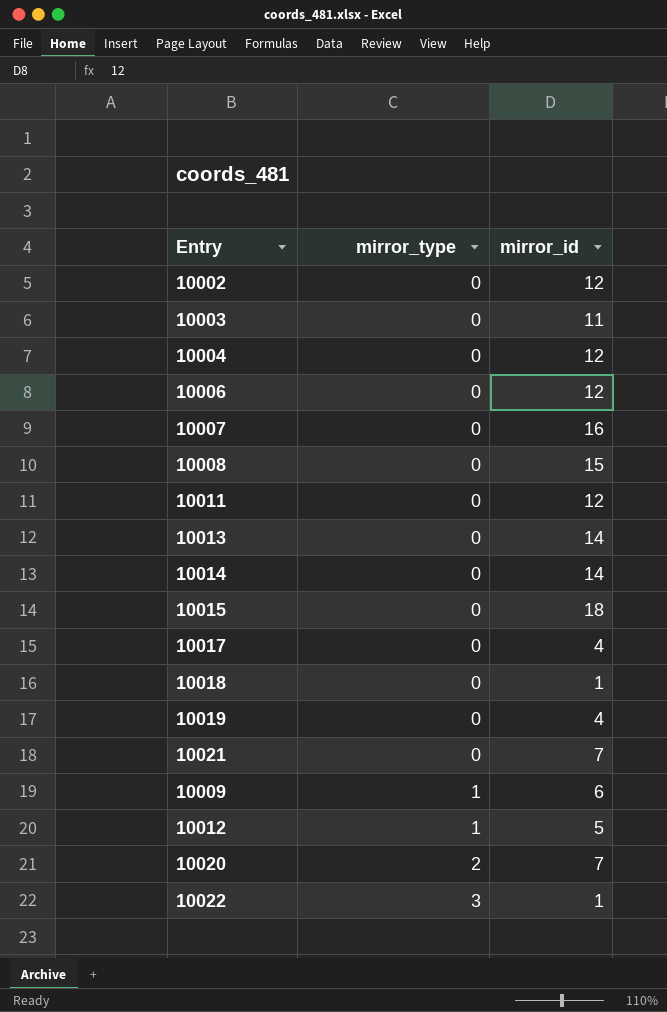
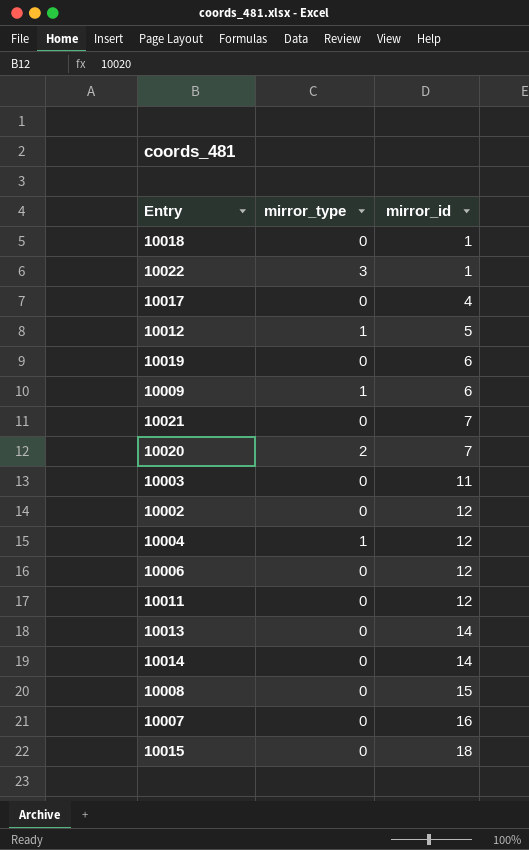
row order: mirror_type ascending -> mirror_id ascending
10019 | mirror_id: 4 -> 6
10004 | mirror_type: 0 -> 1

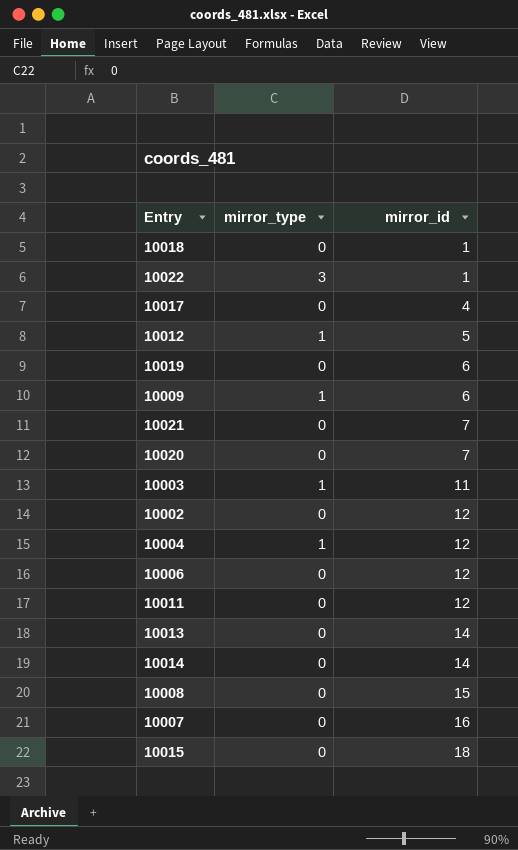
10020 | mirror_type: 2 -> 0
10003 | mirror_type: 0 -> 1

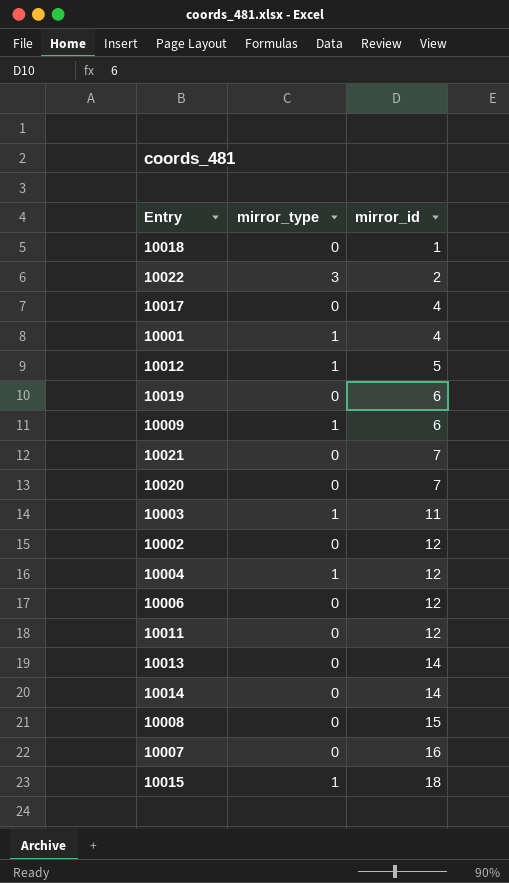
10022 | mirror_id: 1 -> 2
row 10001: none -> 1 | 4
10015 | mirror_type: 0 -> 1

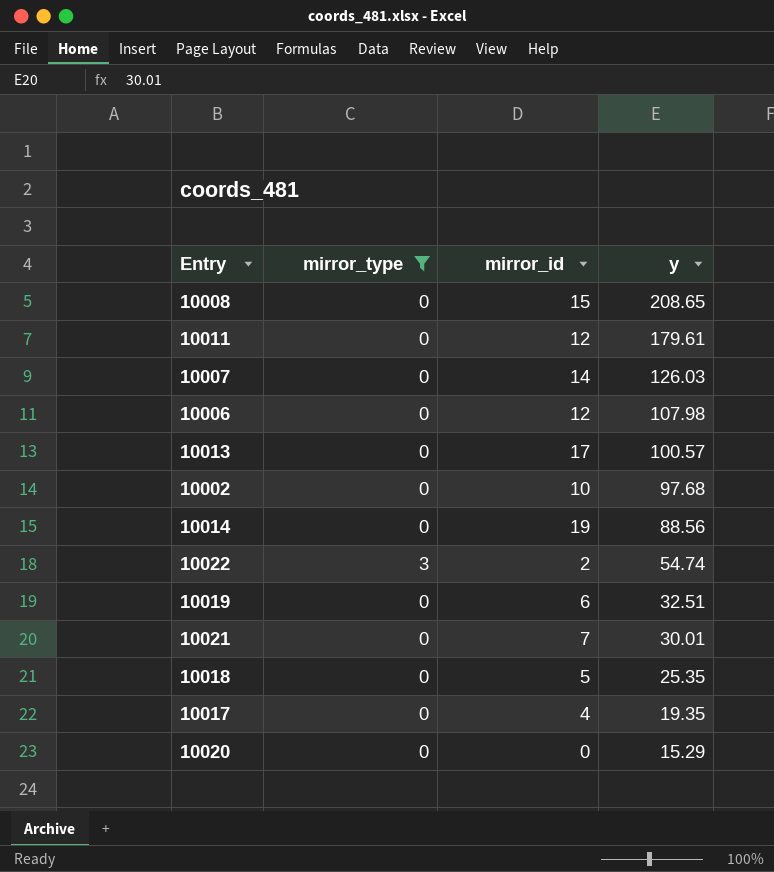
filter: none -> mirror_type != 1
row order: mirror_id ascending -> y descending
column y | position: none -> 4
10007 | mirror_id: 16 -> 14
10013 | mirror_id: 14 -> 17
10002 | mirror_id: 12 -> 10
10014 | mirror_id: 14 -> 19
10018 | mirror_id: 1 -> 5
10020 | mirror_id: 7 -> 0

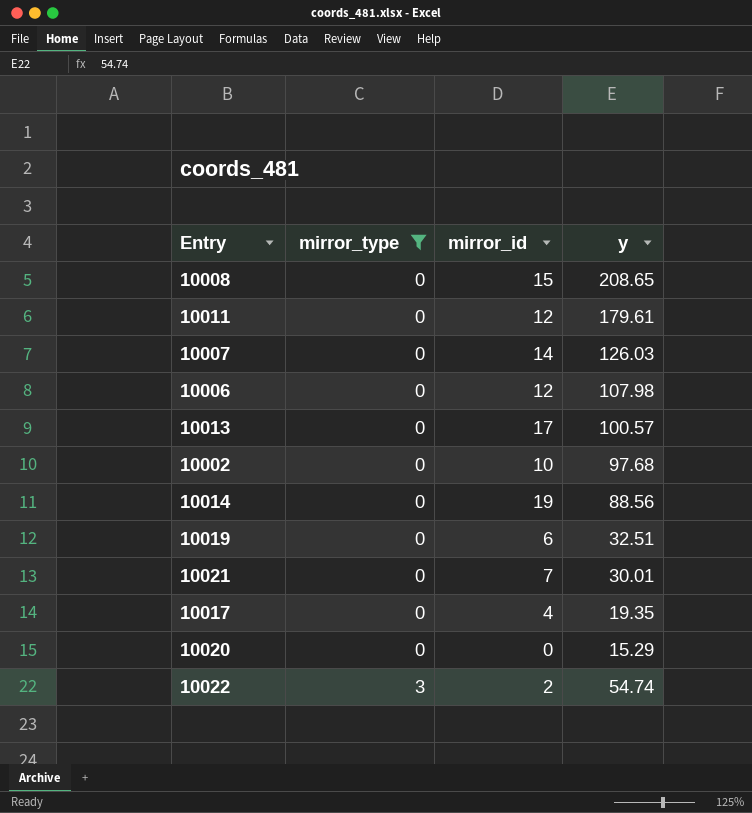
row order: y descending -> mirror_type ascending
row 10018: 0 | 5 | 25.35 -> none

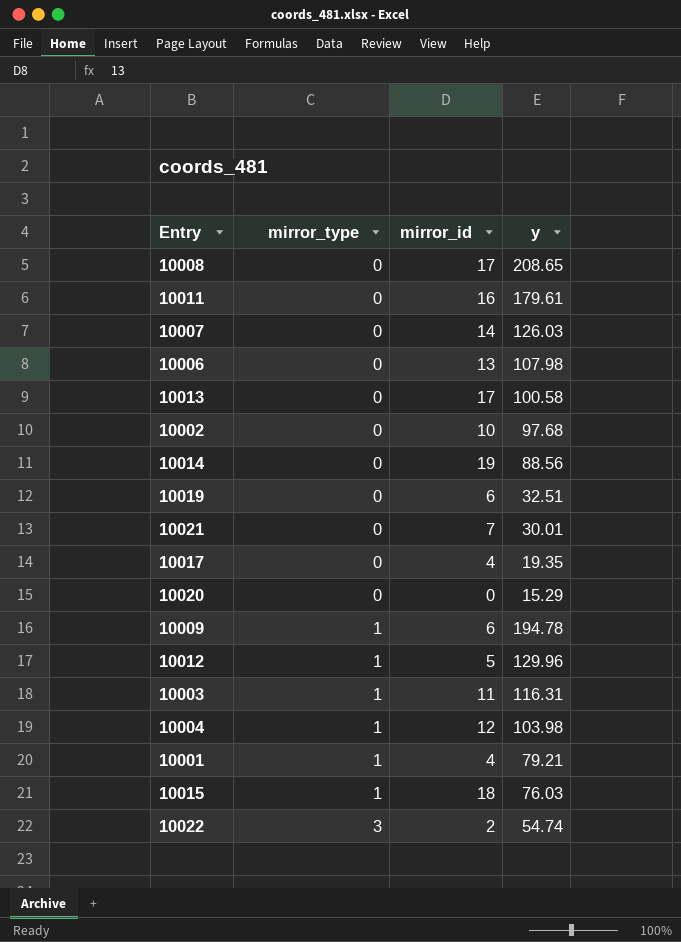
filter: mirror_type != 1 -> none
10008 | mirror_id: 15 -> 17
10011 | mirror_id: 12 -> 16
10006 | mirror_id: 12 -> 13
10013 | y: 100.57 -> 100.58

